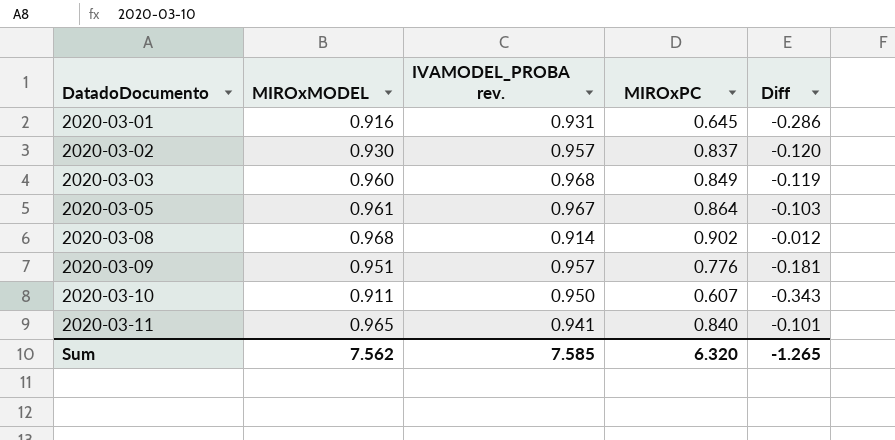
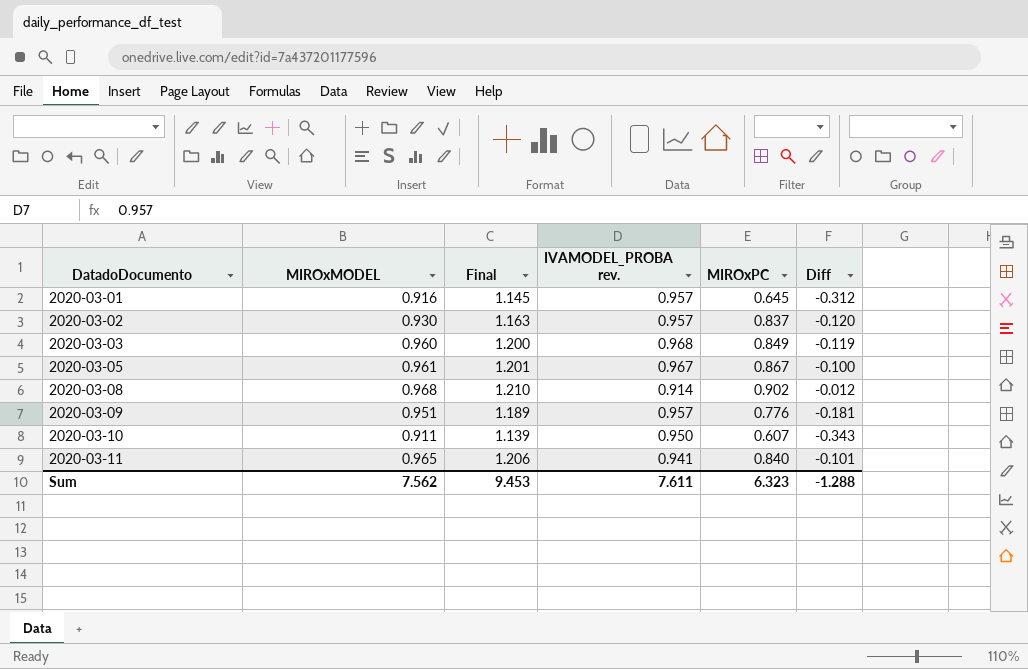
column Final | formula: none -> [MIROxMODEL] * 1.25
2020-03-01 | IVAMODEL_PROBA rev.: 0.931 -> 0.957
2020-03-01 | Diff: -0.286 -> -0.312
2020-03-05 | MIROxPC: 0.864 -> 0.867
2020-03-05 | Diff: -0.103 -> -0.100
Sum | IVAMODEL_PROBA rev.: 7.585 -> 7.611
Sum | MIROxPC: 6.320 -> 6.323
Sum | Diff: -1.265 -> -1.288

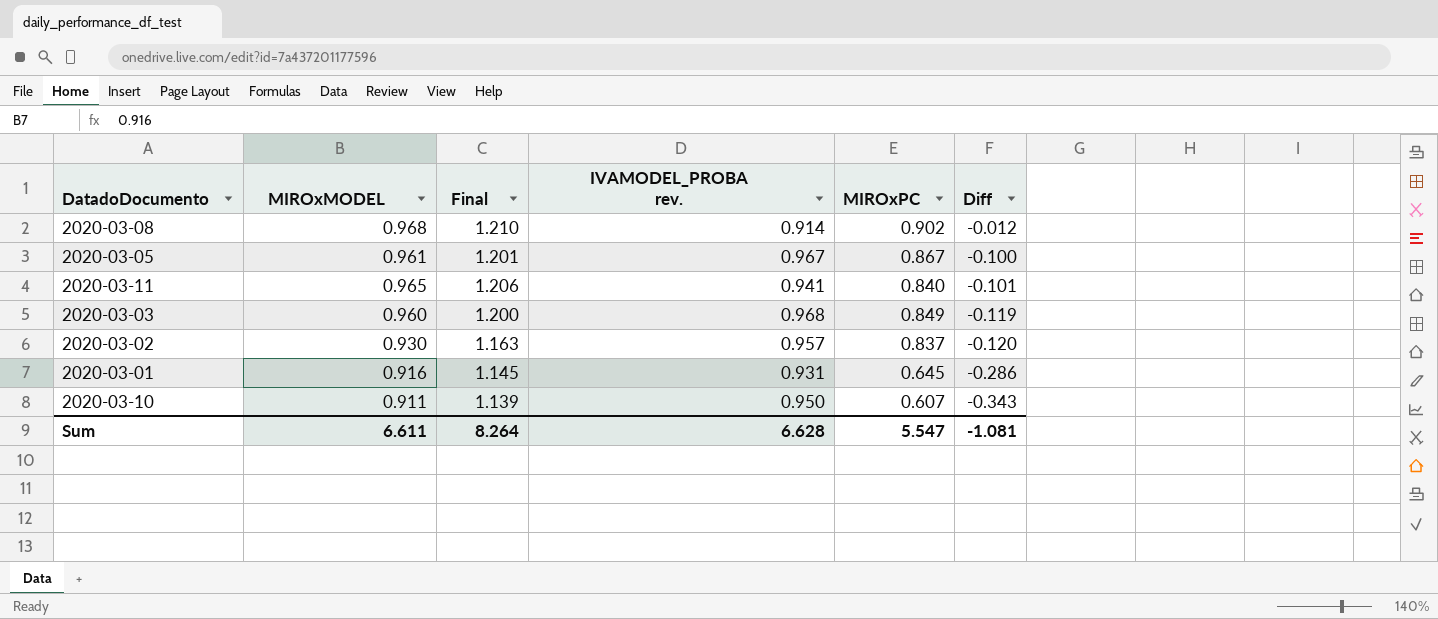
row order: DatadoDocumento ascending -> Diff descending
row 2020-03-09: 0.951 | 1.189 | 0.957 | 0.776 | -0.181 -> none
2020-03-01 | IVAMODEL_PROBA rev.: 0.957 -> 0.931
2020-03-01 | Diff: -0.312 -> -0.286
Sum | MIROxMODEL: 7.562 -> 6.611
Sum | Final: 9.453 -> 8.264
Sum | IVAMODEL_PROBA rev.: 7.611 -> 6.628
Sum | MIROxPC: 6.323 -> 5.547
Sum | Diff: -1.288 -> -1.081

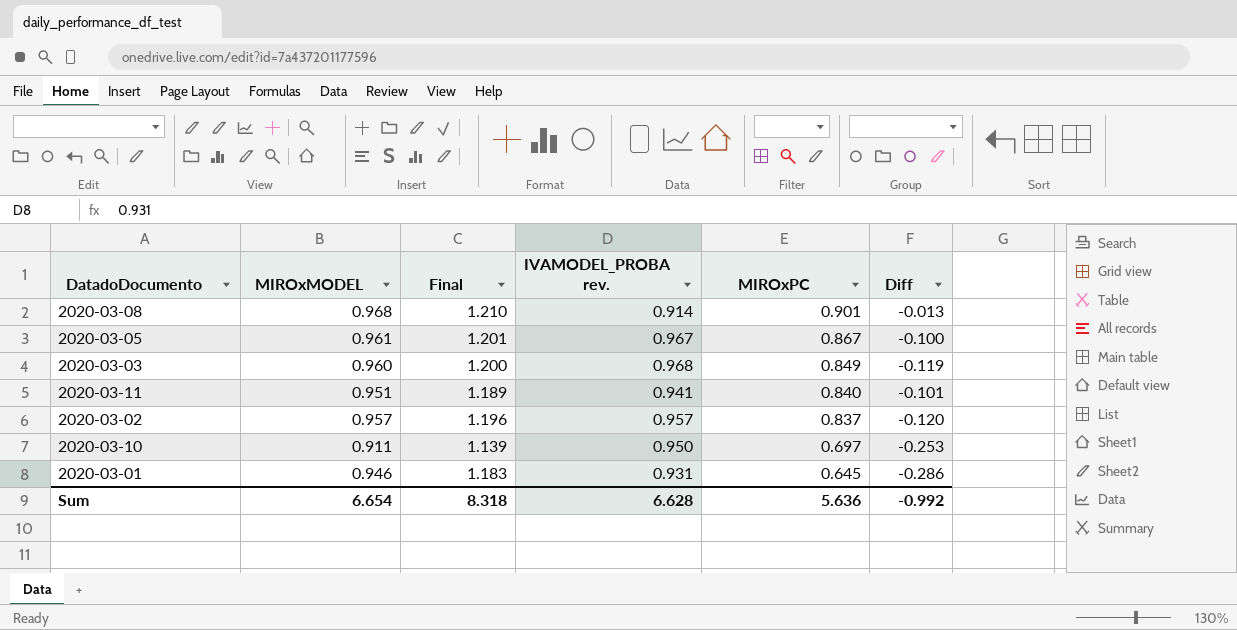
row order: Diff descending -> MIROxPC descending
2020-03-08 | MIROxPC: 0.902 -> 0.901
2020-03-08 | Diff: -0.012 -> -0.013
2020-03-11 | MIROxMODEL: 0.965 -> 0.951
2020-03-11 | Final: 1.206 -> 1.189
2020-03-02 | MIROxMODEL: 0.930 -> 0.957
2020-03-02 | Final: 1.163 -> 1.196
2020-03-10 | MIROxPC: 0.607 -> 0.697
2020-03-10 | Diff: -0.343 -> -0.253
2020-03-01 | MIROxMODEL: 0.916 -> 0.946
2020-03-01 | Final: 1.145 -> 1.183
Sum | MIROxMODEL: 6.611 -> 6.654
Sum | Final: 8.264 -> 8.318
Sum | MIROxPC: 5.547 -> 5.636
Sum | Diff: -1.081 -> -0.992

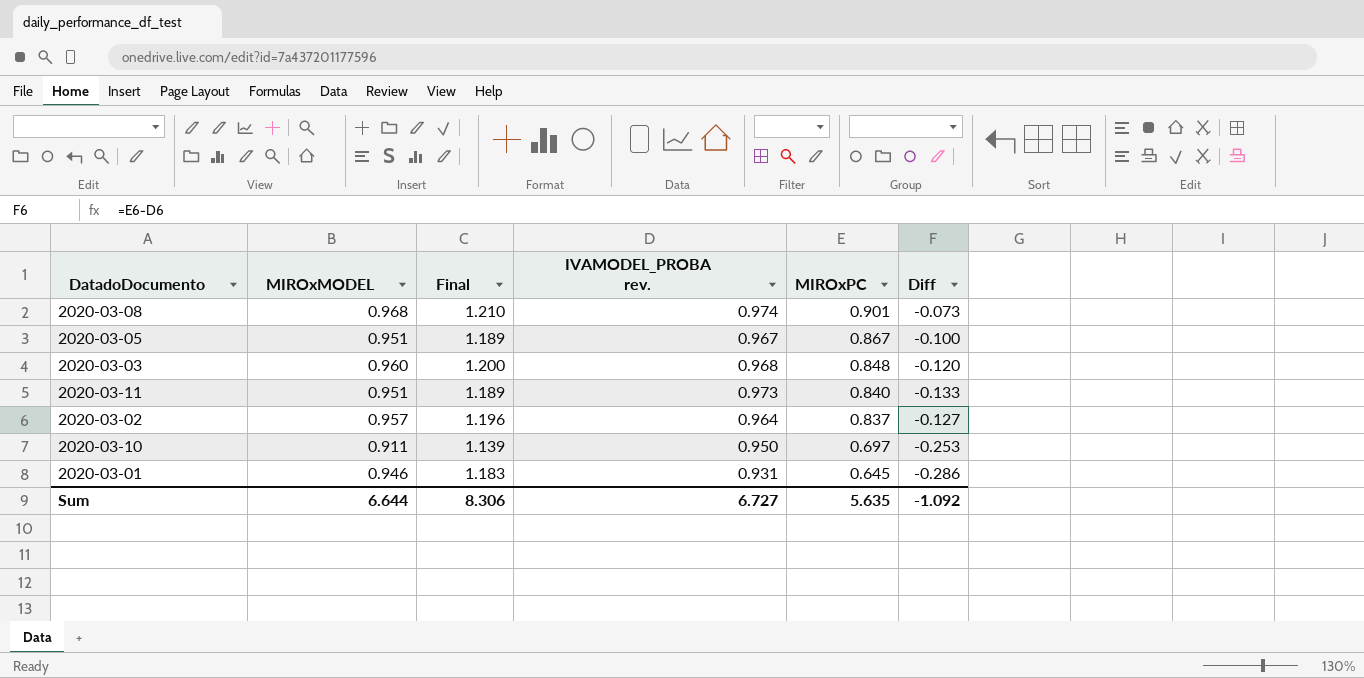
2020-03-08 | IVAMODEL_PROBA rev.: 0.914 -> 0.974
2020-03-08 | Diff: -0.013 -> -0.073
2020-03-05 | MIROxMODEL: 0.961 -> 0.951
2020-03-05 | Final: 1.201 -> 1.189
2020-03-03 | MIROxPC: 0.849 -> 0.848
2020-03-03 | Diff: -0.119 -> -0.120
2020-03-11 | IVAMODEL_PROBA rev.: 0.941 -> 0.973
2020-03-11 | Diff: -0.101 -> -0.133
2020-03-02 | IVAMODEL_PROBA rev.: 0.957 -> 0.964
2020-03-02 | Diff: -0.120 -> -0.127
Sum | MIROxMODEL: 6.654 -> 6.644
Sum | Final: 8.318 -> 8.306
Sum | IVAMODEL_PROBA rev.: 6.628 -> 6.727
Sum | MIROxPC: 5.636 -> 5.635
Sum | Diff: -0.992 -> -1.092

